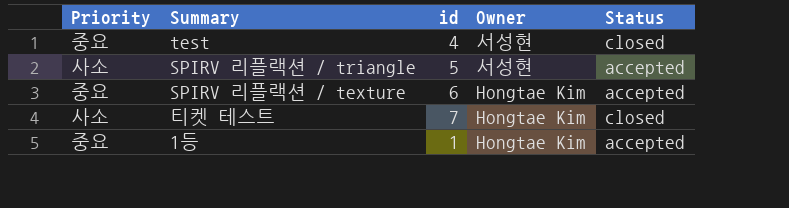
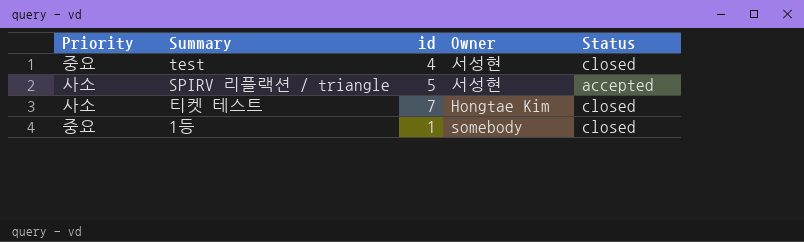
row SPIRV 리플랙션 / texture: 중요 | 6 | Hongtae Kim | accepted -> none
1등 | Owner: Hongtae Kim -> somebody
1등 | Status: accepted -> closed

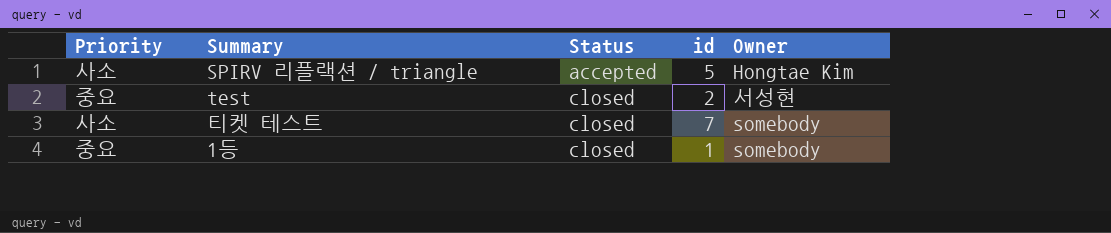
row order: none -> Status ascending
column Status | position: 5 -> 3
SPIRV 리플랙션 / triangle | Owner: 서성현 -> Hongtae Kim
test | id: 4 -> 2
티켓 테스트 | Owner: Hongtae Kim -> somebody

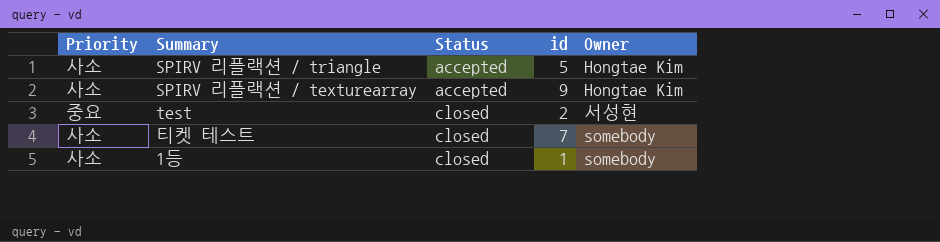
row SPIRV 리플랙션 / texturearray: none -> 사소 | accepted | 9 | Hongtae Kim
1등 | Priority: 중요 -> 사소

